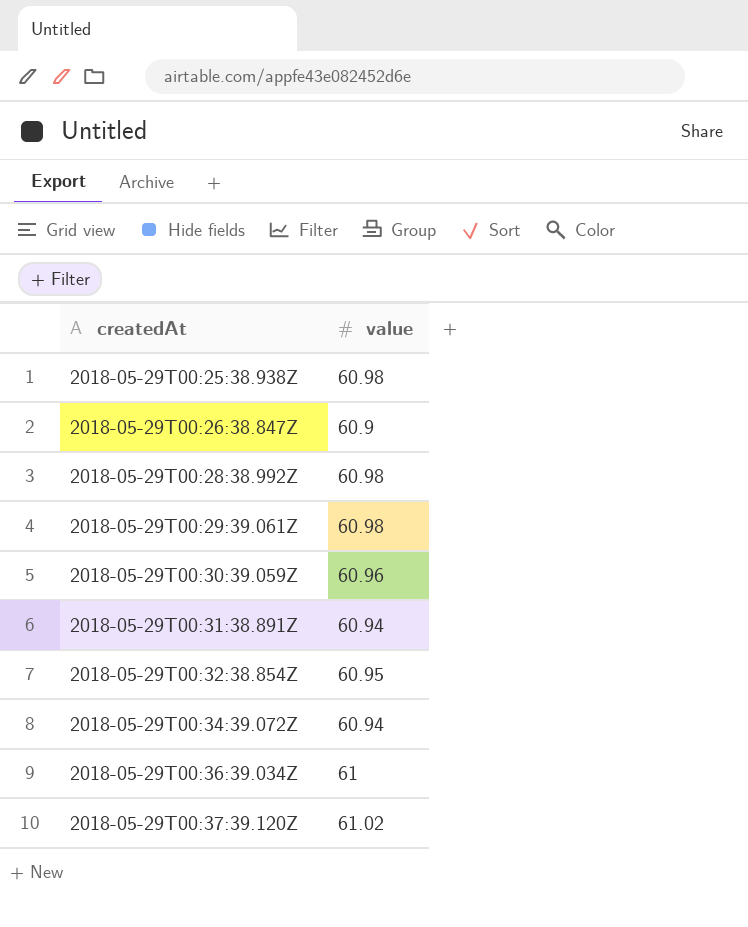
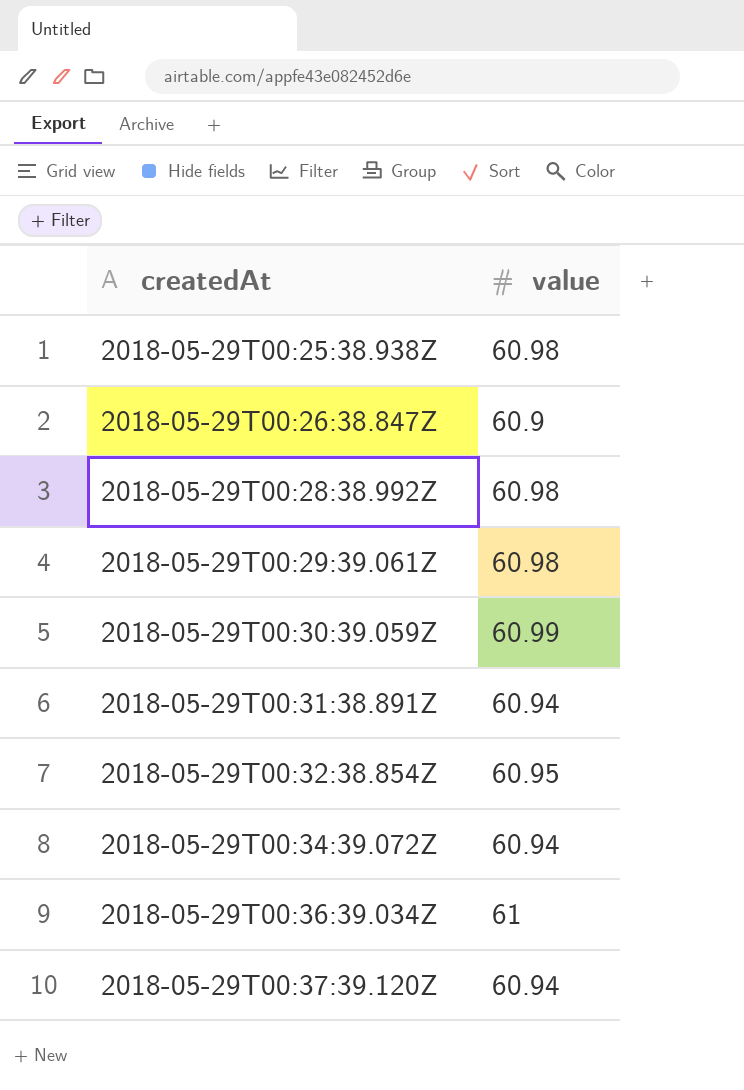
2018-05-29T00:30:39.059Z | value: 60.96 -> 60.99
2018-05-29T00:37:39.120Z | value: 61.02 -> 60.94

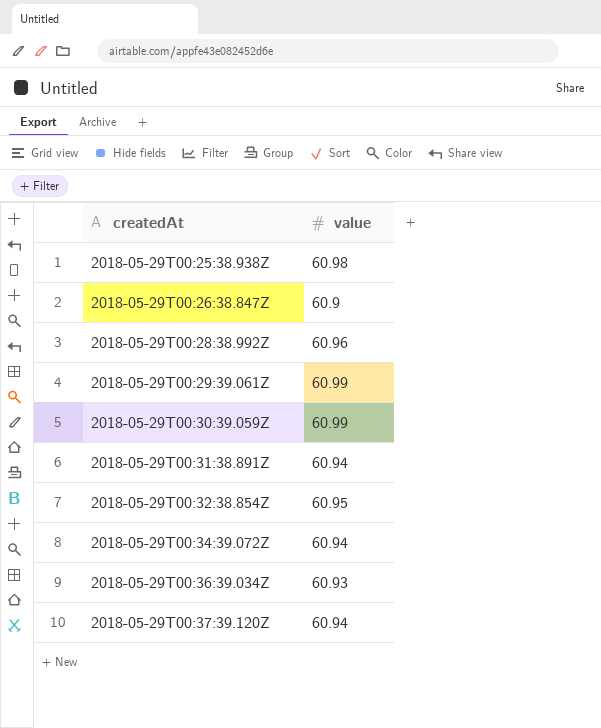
2018-05-29T00:28:38.992Z | value: 60.98 -> 60.96
2018-05-29T00:29:39.061Z | value: 60.98 -> 60.99
2018-05-29T00:36:39.034Z | value: 61 -> 60.93

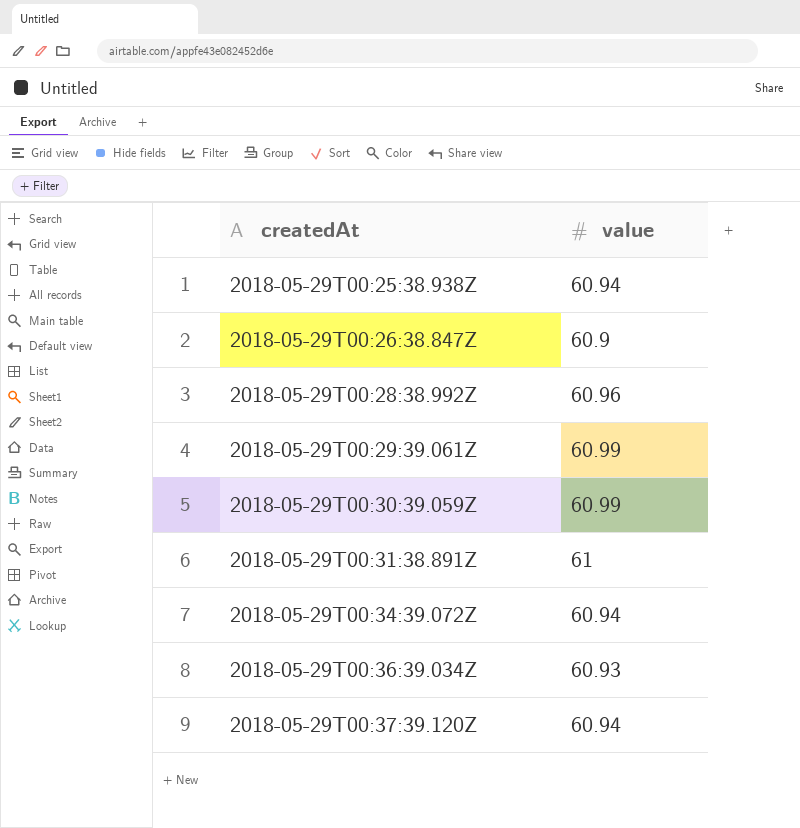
row 2018-05-29T00:32:38.854Z: 60.95 -> none
2018-05-29T00:25:38.938Z | value: 60.98 -> 60.94
2018-05-29T00:31:38.891Z | value: 60.94 -> 61

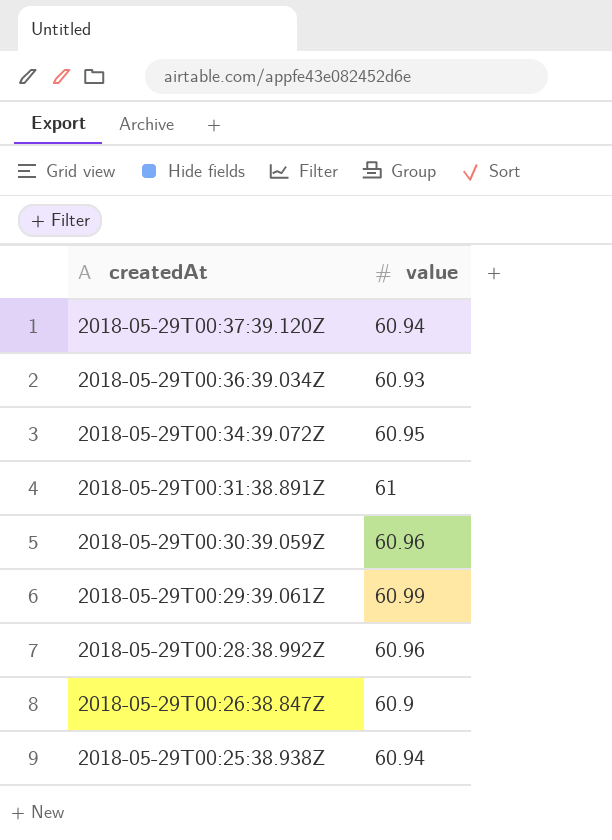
row order: createdAt ascending -> createdAt descending
2018-05-29T00:34:39.072Z | value: 60.94 -> 60.95
2018-05-29T00:30:39.059Z | value: 60.99 -> 60.96

